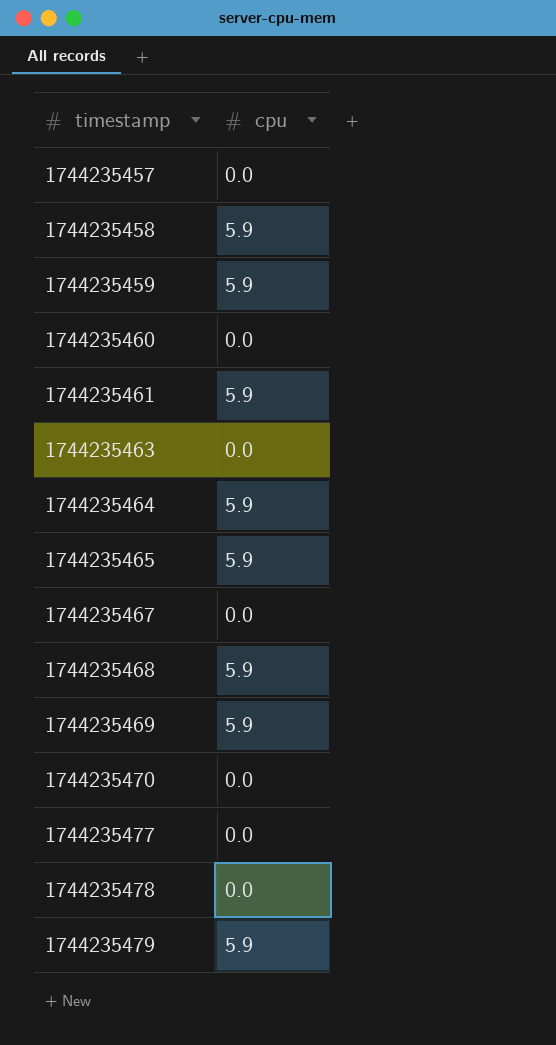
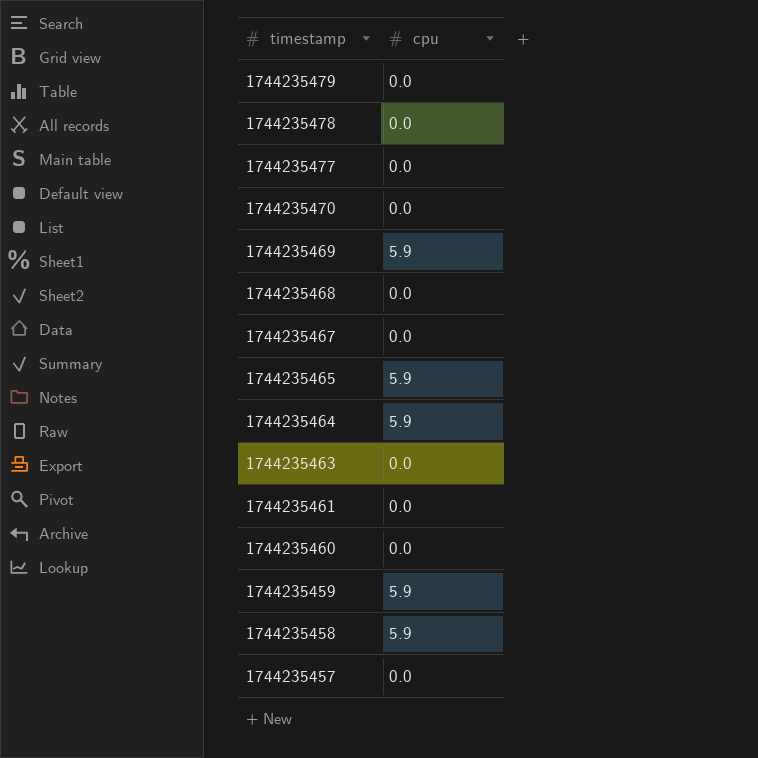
row order: timestamp ascending -> timestamp descending
1744235479 | cpu: 5.9 -> 0.0
1744235468 | cpu: 5.9 -> 0.0
1744235461 | cpu: 5.9 -> 0.0

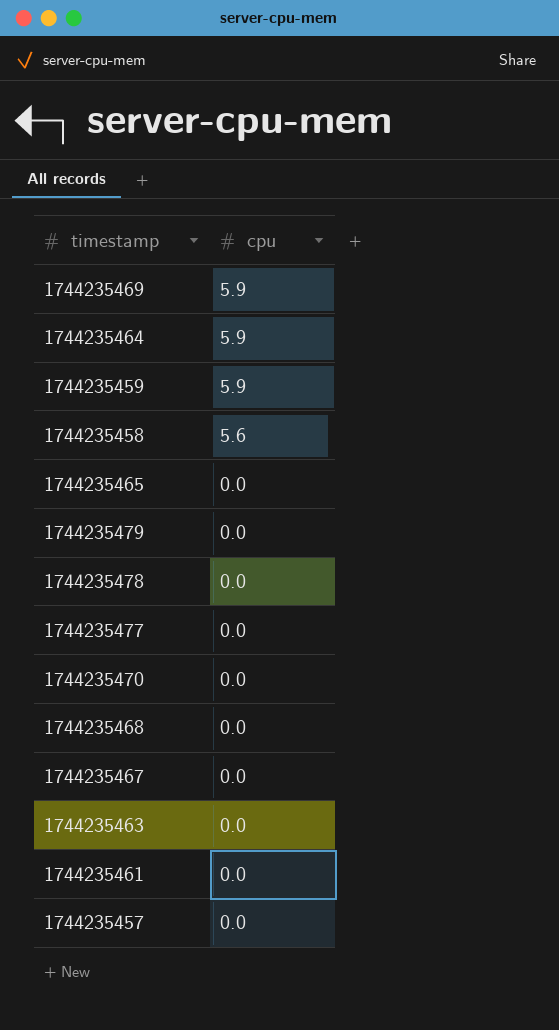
row order: timestamp descending -> cpu descending
row 1744235460: 0.0 -> none
1744235458 | cpu: 5.9 -> 5.6
1744235465 | cpu: 5.9 -> 0.0

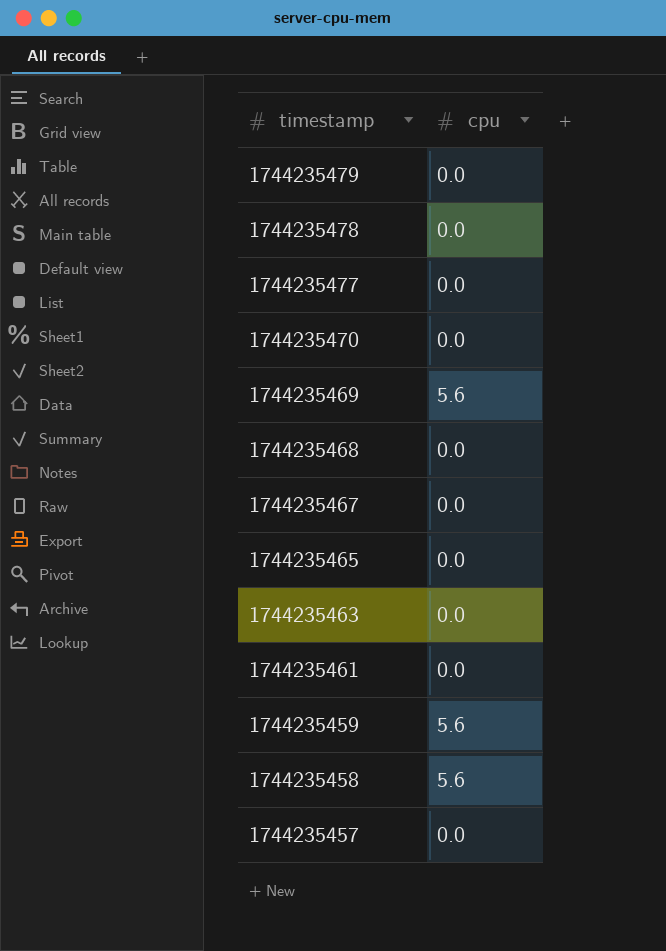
row order: cpu descending -> timestamp descending
row 1744235464: 5.9 -> none
1744235469 | cpu: 5.9 -> 5.6
1744235459 | cpu: 5.9 -> 5.6

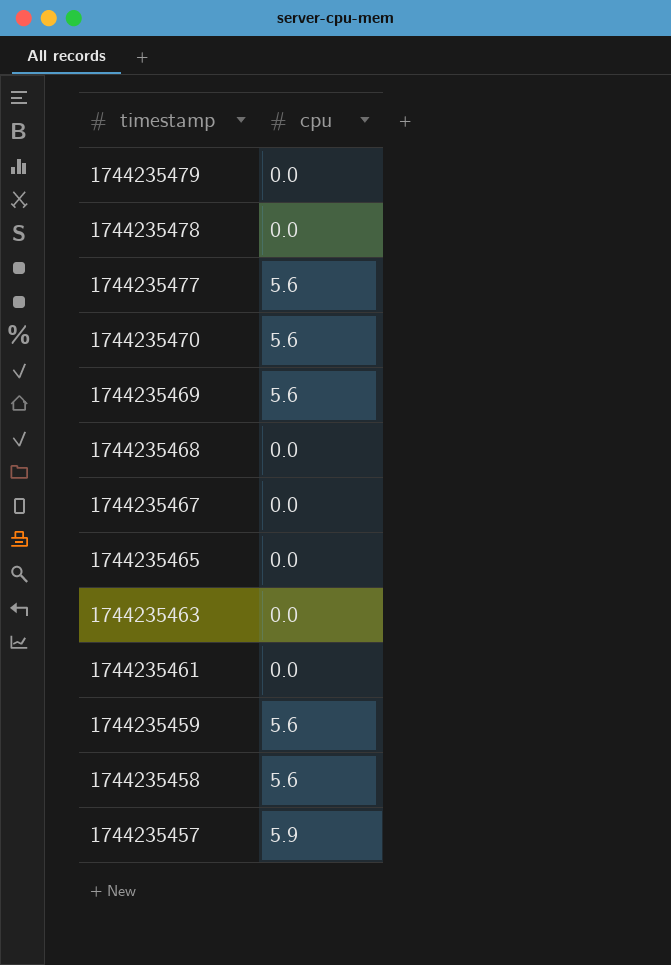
1744235477 | cpu: 0.0 -> 5.6
1744235470 | cpu: 0.0 -> 5.6
1744235457 | cpu: 0.0 -> 5.9

